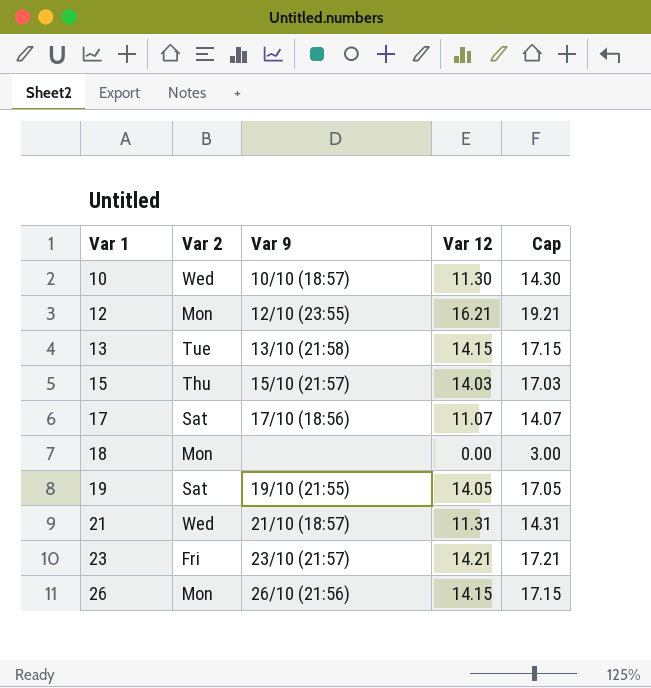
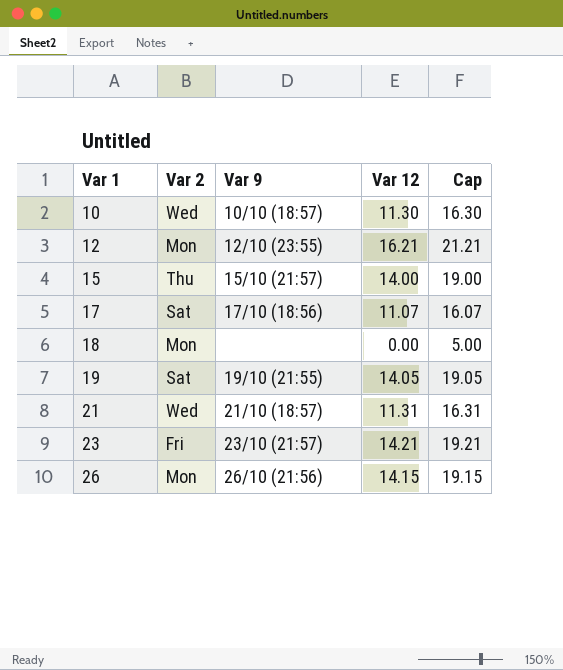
column Cap | formula: [Var 12] + 3 -> [Var 12] + 5
row 13: Tue | 13/10 (21:58) | 14.15 | 17.15 -> none
15 | Var 12: 14.03 -> 14.00

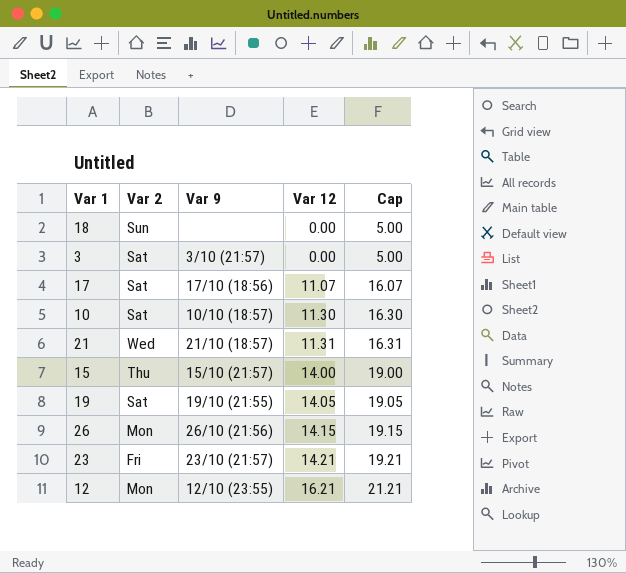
row order: Var 1 ascending -> Var 12 ascending
18 | Var 2: Mon -> Sun
row 3: none -> Sat | 3/10 (21:57) | 0.00 | 5.00
10 | Var 2: Wed -> Sat

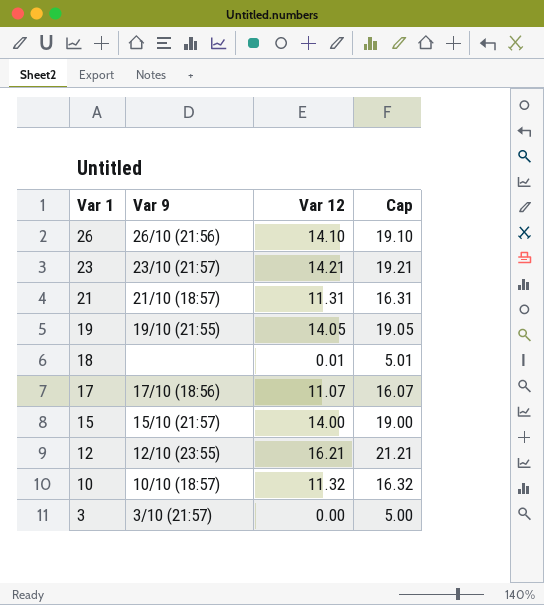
row order: Var 12 ascending -> Var 1 descending
column Var 2 | position: 2 -> none
26 | Var 12: 14.15 -> 14.10
26 | Cap: 19.15 -> 19.10
18 | Var 12: 0.00 -> 0.01
18 | Cap: 5.00 -> 5.01
10 | Var 12: 11.30 -> 11.32
10 | Cap: 16.30 -> 16.32

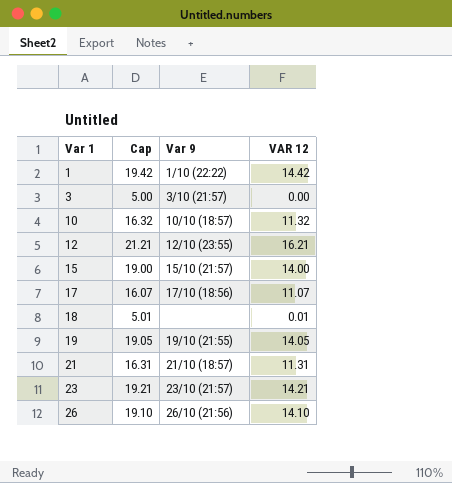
row order: Var 1 descending -> Var 1 ascending
column Cap | position: 4 -> 2
column name: Var 12 -> VAR 12
row 1: none -> 19.42 | 1/10 (22:22) | 14.42

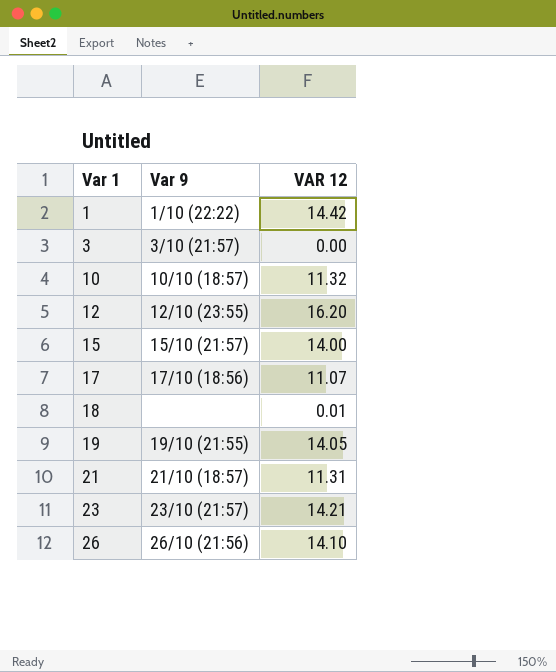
column Cap | formula: [VAR 12] + 5 -> none
12 | VAR 12: 16.21 -> 16.20

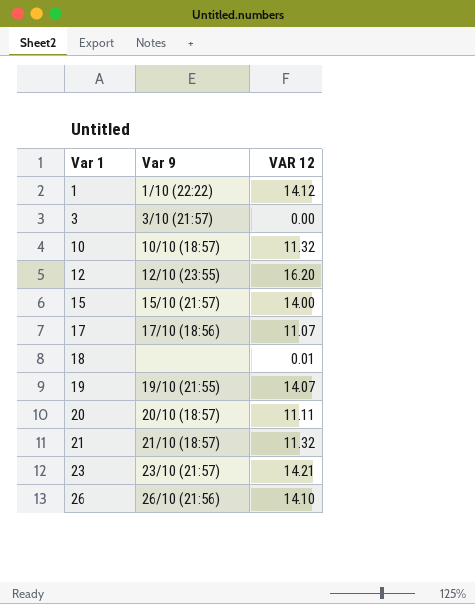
1 | VAR 12: 14.42 -> 14.12
19 | VAR 12: 14.05 -> 14.07
row 20: none -> 20/10 (18:57) | 11.11
21 | VAR 12: 11.31 -> 11.32

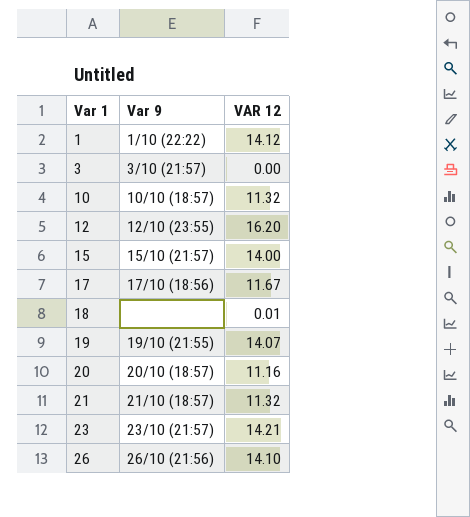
17 | VAR 12: 11.07 -> 11.67
20 | VAR 12: 11.11 -> 11.16

